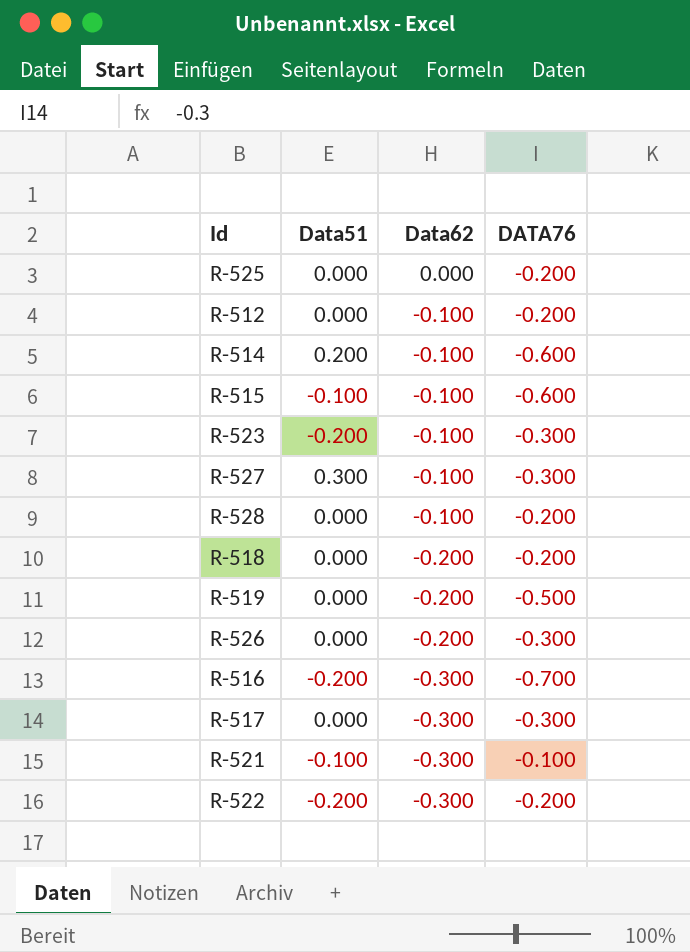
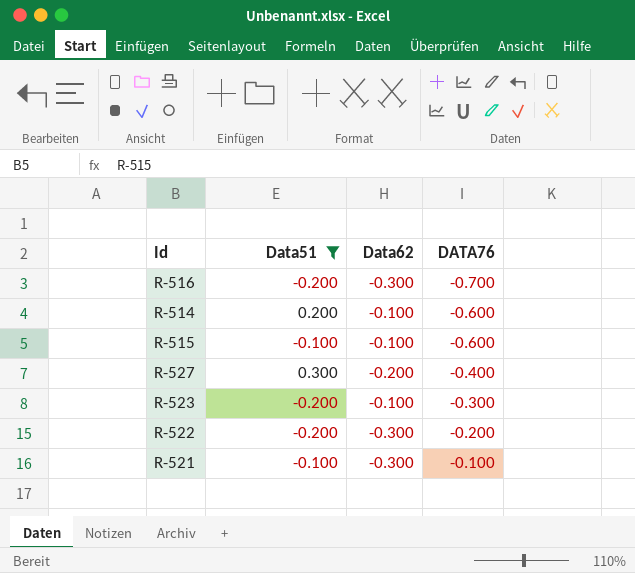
filter: none -> Data51 != 0.000
row order: Data62 descending -> DATA76 ascending
R-527 | Data62: -0.100 -> -0.200
R-527 | DATA76: -0.300 -> -0.400

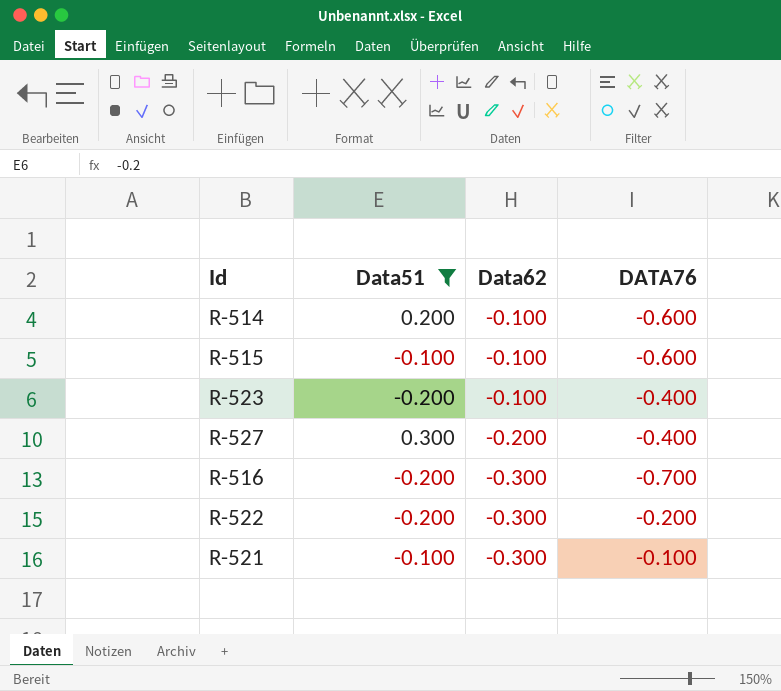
row order: DATA76 ascending -> Data62 descending
R-523 | DATA76: -0.300 -> -0.400

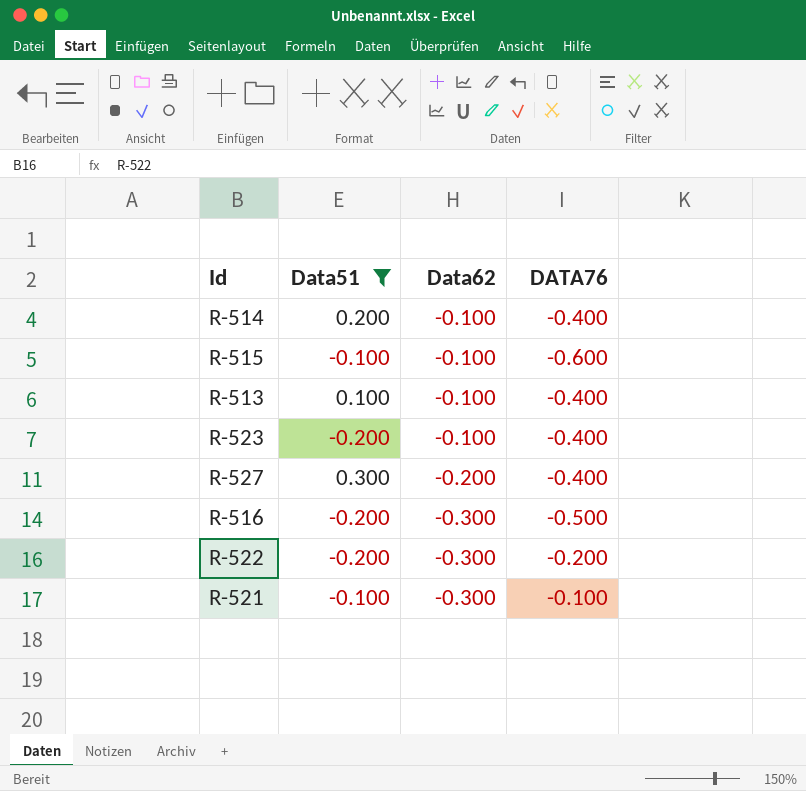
R-514 | DATA76: -0.600 -> -0.400
row R-513: none -> 0.100 | -0.100 | -0.400
R-516 | DATA76: -0.700 -> -0.500

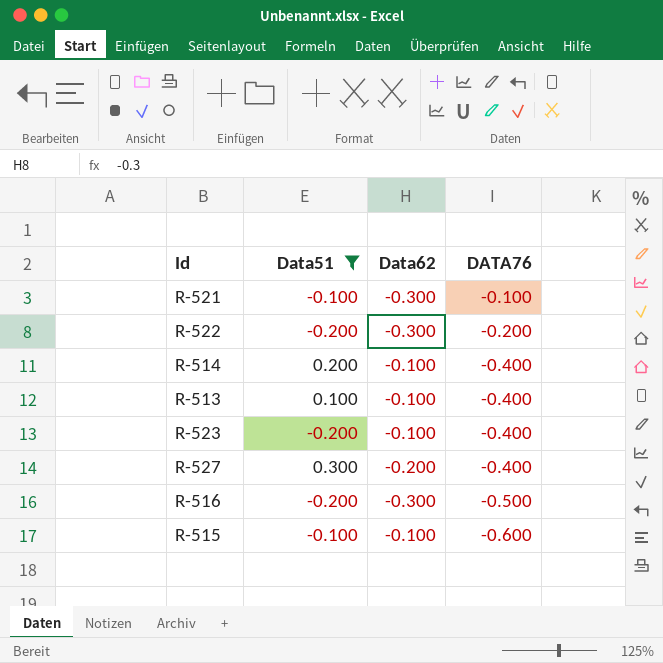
row order: Data62 descending -> DATA76 descending

